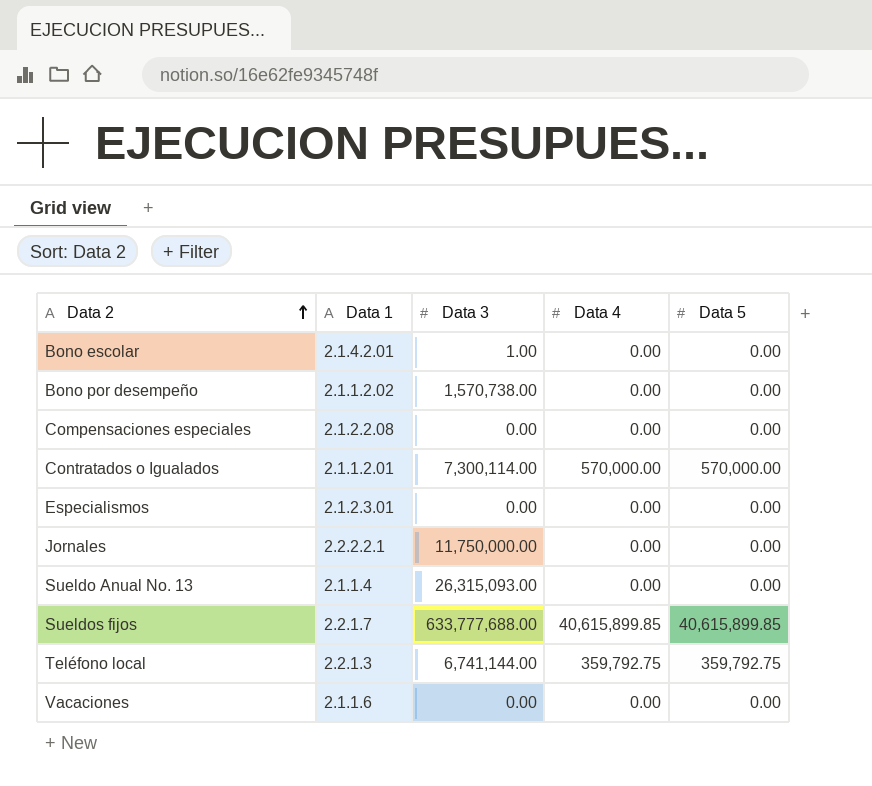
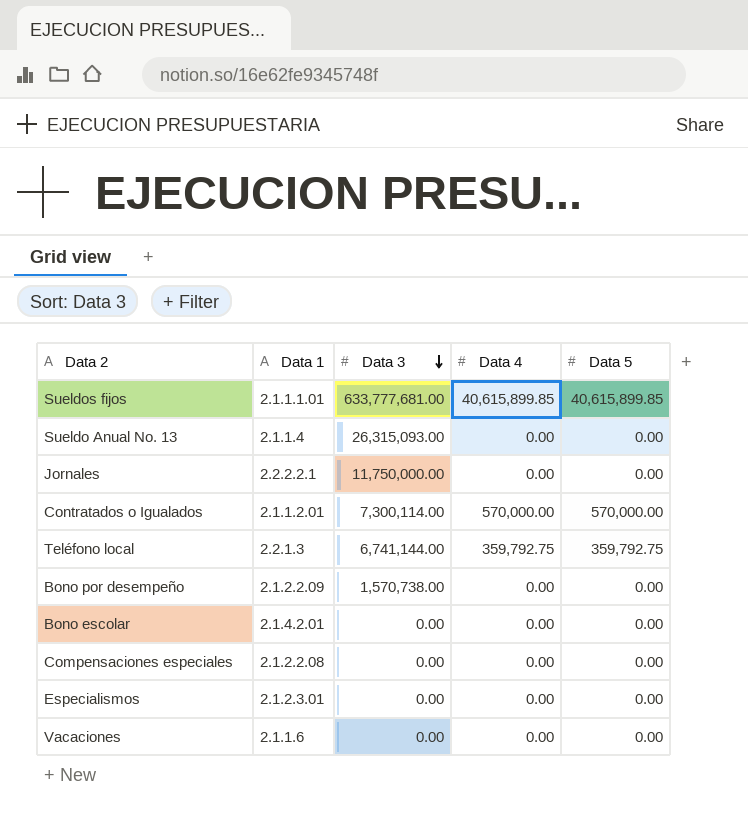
row order: Data 2 ascending -> Data 3 descending
Sueldos fijos | Data 1: 2.2.1.7 -> 2.1.1.1.01
Sueldos fijos | Data 3: 633,777,688.00 -> 633,777,681.00
Bono por desempeño | Data 1: 2.1.1.2.02 -> 2.1.2.2.09
Bono escolar | Data 3: 1.00 -> 0.00

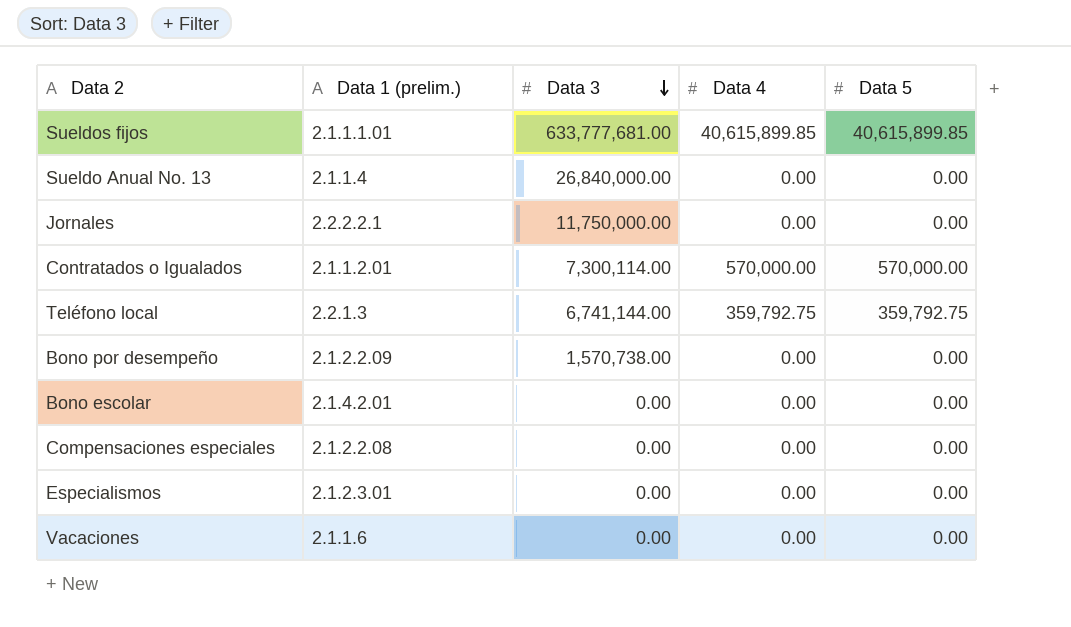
column name: Data 1 -> Data 1 (prelim.)
Sueldo Anual No. 13 | Data 3: 26,315,093.00 -> 26,840,000.00

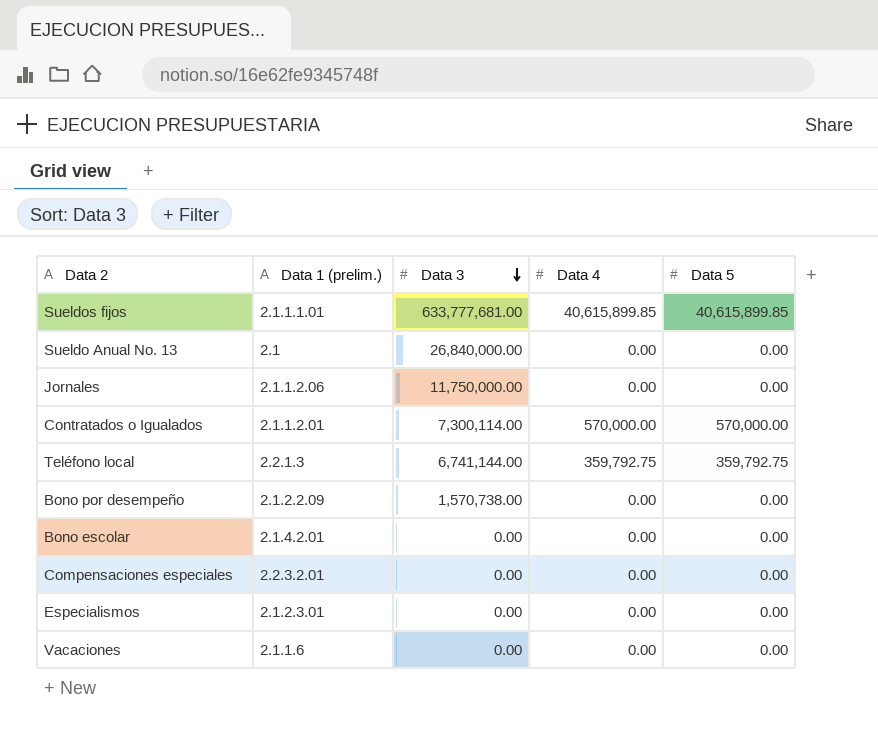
Sueldo Anual No. 13 | Data 1 (prelim.): 2.1.1.4 -> 2.1
Jornales | Data 1 (prelim.): 2.2.2.2.1 -> 2.1.1.2.06
Compensaciones especiales | Data 1 (prelim.): 2.1.2.2.08 -> 2.2.3.2.01

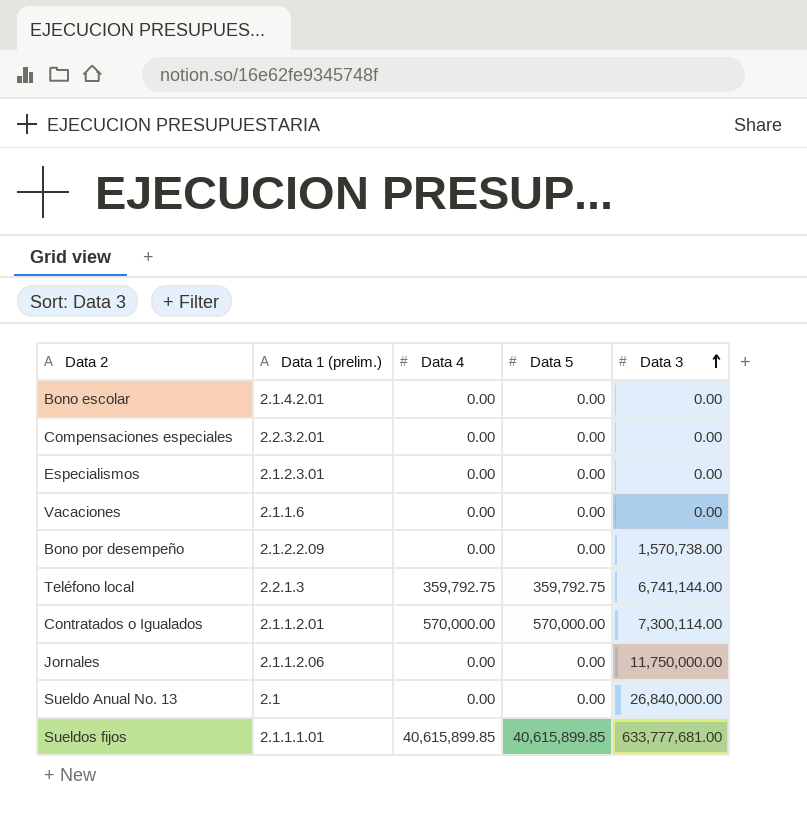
row order: Data 3 descending -> Data 3 ascending
column Data 3 | position: 3 -> 5

